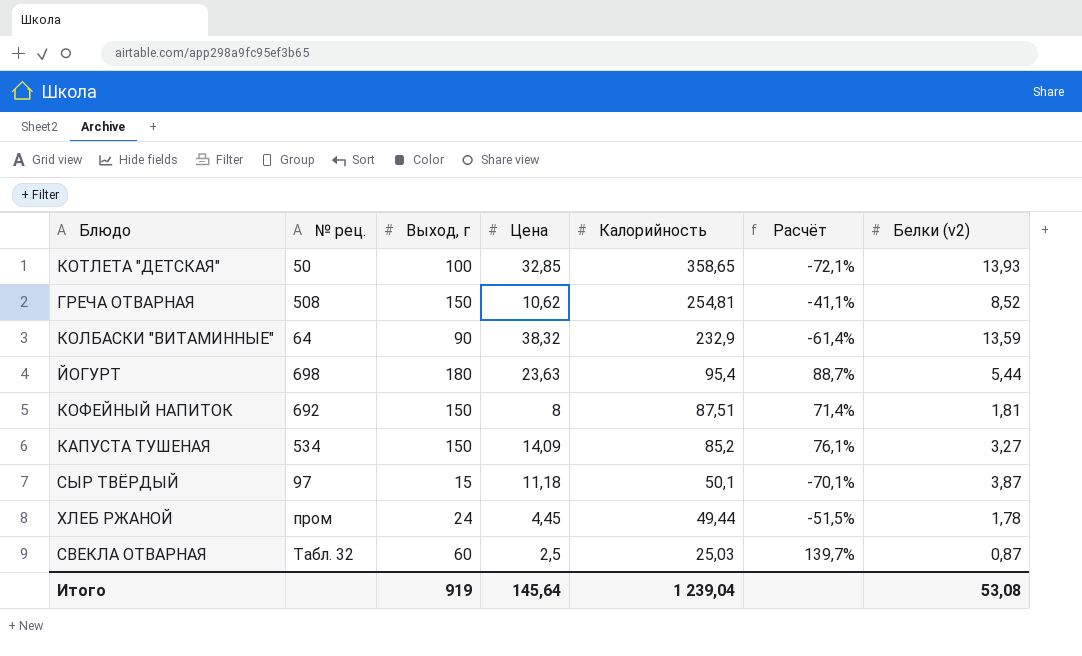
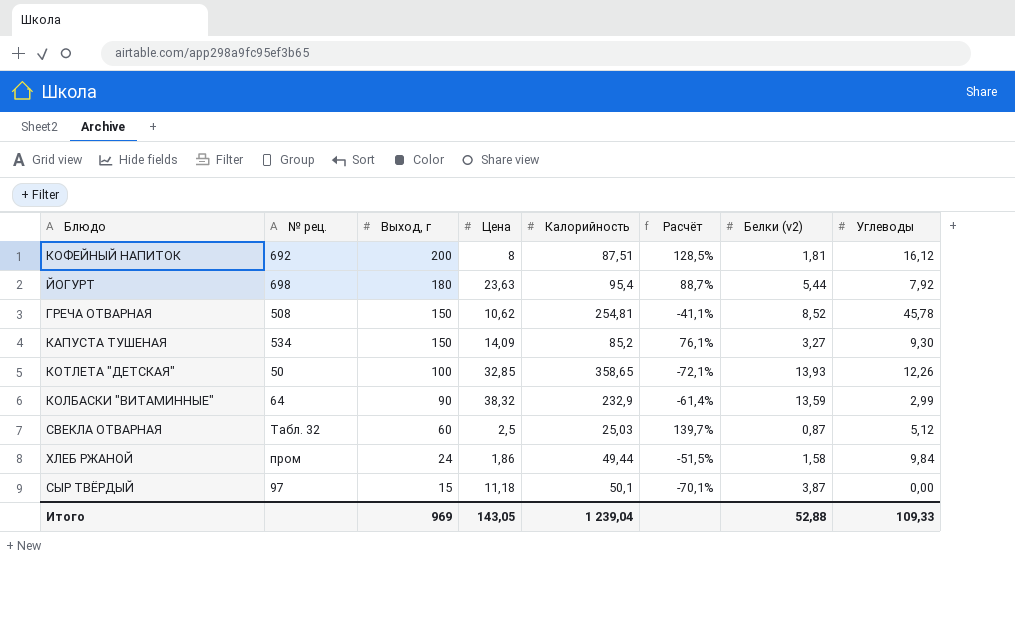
row order: Калорийность descending -> Выход, г descending
column Углеводы | position: none -> 8
КОФЕЙНЫЙ НАПИТОК | Выход, г: 150 -> 200
КОФЕЙНЫЙ НАПИТОК | Расчёт: 71,4% -> 128,5%
ХЛЕБ РЖАНОЙ | Цена: 4,45 -> 1,86
ХЛЕБ РЖАНОЙ | Белки (v2): 1,78 -> 1,58
Итого | Выход, г: 919 -> 969
Итого | Цена: 145,64 -> 143,05
Итого | Белки (v2): 53,08 -> 52,88

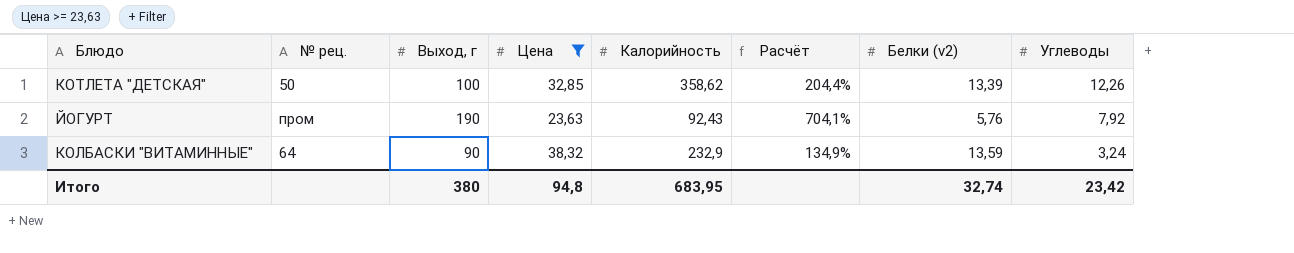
filter: none -> Цена >= 23,63
row order: Выход, г descending -> Углеводы descending
column Расчёт | formula: ([Выход, г] - [Калорийность]) / [Калорийность] -> ([Выход, г] - [Цена]) / [Цена]
КОТЛЕТА "ДЕТСКАЯ" | Калорийность: 358,65 -> 358,62
КОТЛЕТА "ДЕТСКАЯ" | Белки (v2): 13,93 -> 13,39
ЙОГУРТ | № рец.: 698 -> пром
ЙОГУРТ | Выход, г: 180 -> 190
ЙОГУРТ | Калорийность: 95,4 -> 92,43
ЙОГУРТ | Белки (v2): 5,44 -> 5,76
КОЛБАСКИ "ВИТАМИННЫЕ" | Углеводы: 2,99 -> 3,24
Итого | Выход, г: 969 -> 380
Итого | Цена: 143,05 -> 94,8
Итого | Калорийность: 1 239,04 -> 683,95
Итого | Белки (v2): 52,88 -> 32,74
Итого | Углеводы: 109,33 -> 23,42

